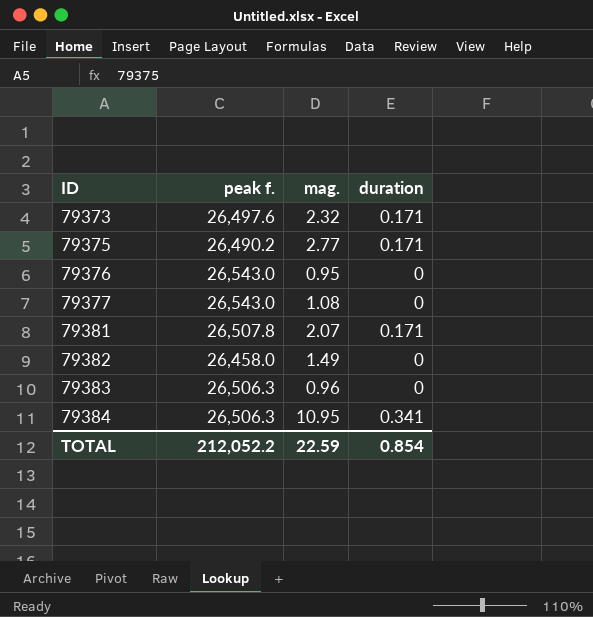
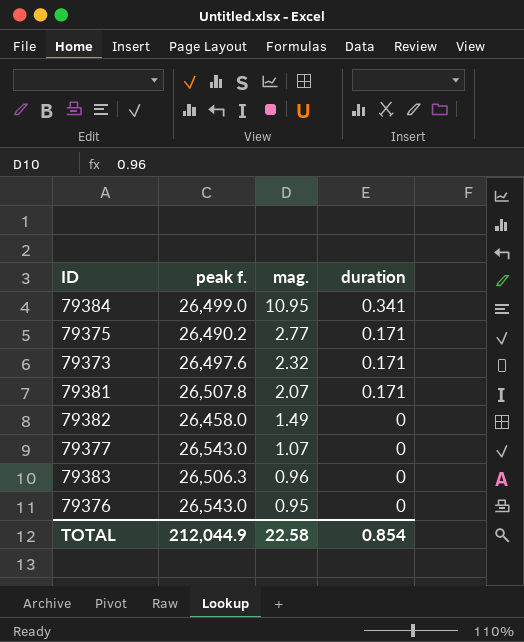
row order: ID ascending -> mag. descending
79384 | peak f.: 26,506.3 -> 26,499.0
79377 | mag.: 1.08 -> 1.07
TOTAL | peak f.: 212,052.2 -> 212,044.9
TOTAL | mag.: 22.59 -> 22.58

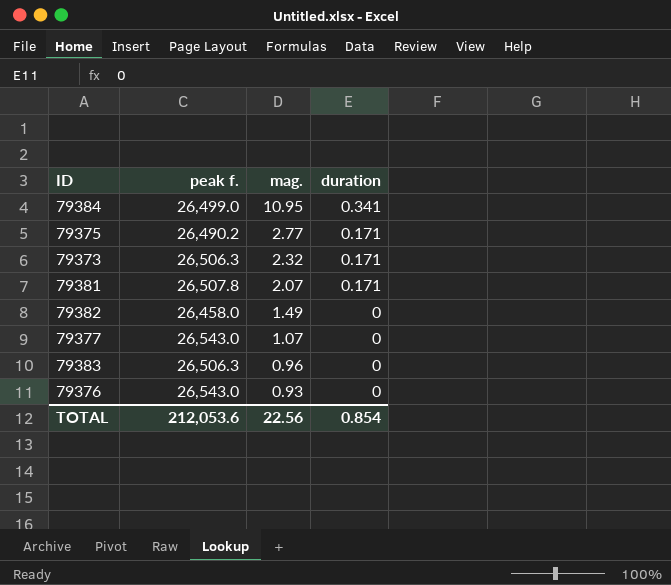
79373 | peak f.: 26,497.6 -> 26,506.3
79376 | mag.: 0.95 -> 0.93
TOTAL | peak f.: 212,044.9 -> 212,053.6
TOTAL | mag.: 22.58 -> 22.56

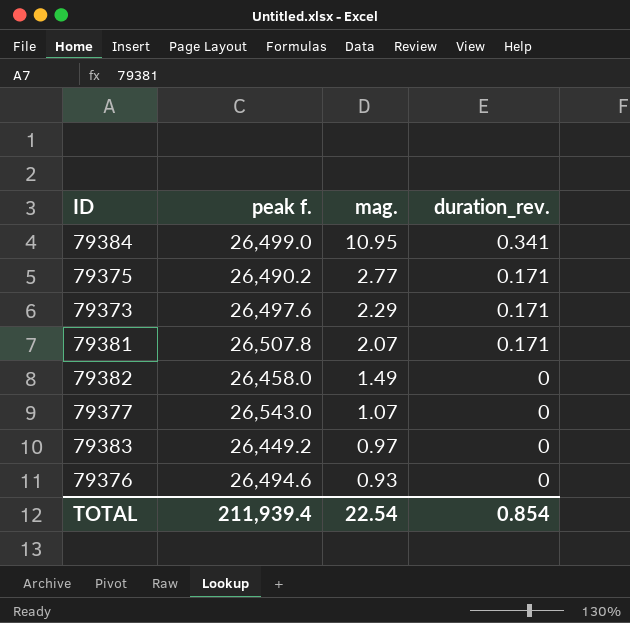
column name: duration -> duration_rev.
79373 | peak f.: 26,506.3 -> 26,497.6
79373 | mag.: 2.32 -> 2.29
79383 | peak f.: 26,506.3 -> 26,449.2
79383 | mag.: 0.96 -> 0.97
79376 | peak f.: 26,543.0 -> 26,494.6
TOTAL | peak f.: 212,053.6 -> 211,939.4
TOTAL | mag.: 22.56 -> 22.54

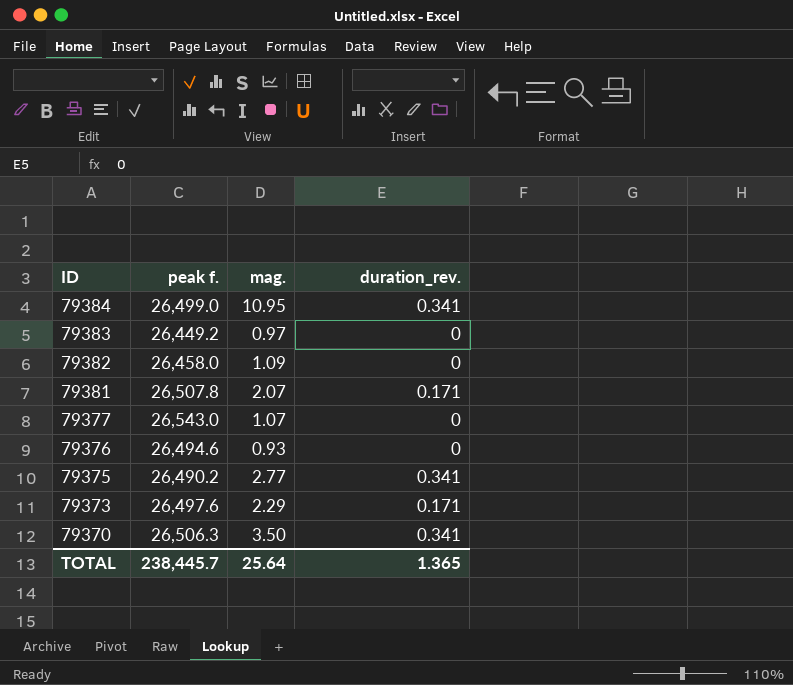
row order: mag. descending -> ID descending
79382 | mag.: 1.49 -> 1.09
79375 | duration_rev.: 0.171 -> 0.341
row 79370: none -> 26,506.3 | 3.50 | 0.341
TOTAL | peak f.: 211,939.4 -> 238,445.7
TOTAL | mag.: 22.54 -> 25.64
TOTAL | duration_rev.: 0.854 -> 1.365

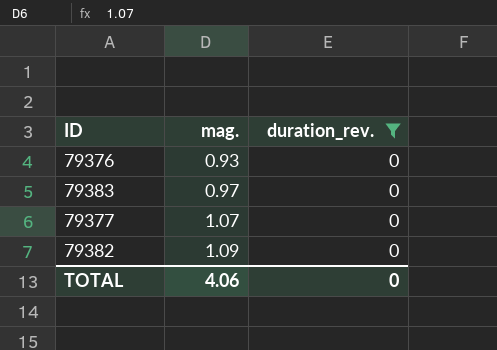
filter: none -> duration_rev. = 0
row order: ID descending -> mag. ascending
column peak f. | position: 2 -> none
TOTAL | mag.: 25.64 -> 4.06
TOTAL | duration_rev.: 1.365 -> 0

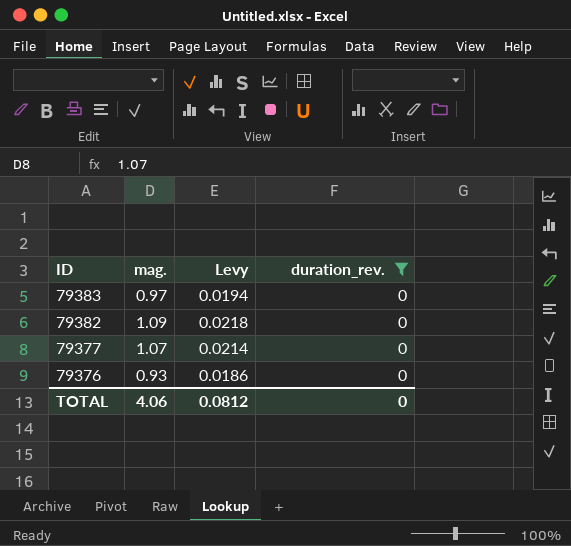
row order: mag. ascending -> ID descending
column Levy | formula: none -> [mag.] * 0.02

